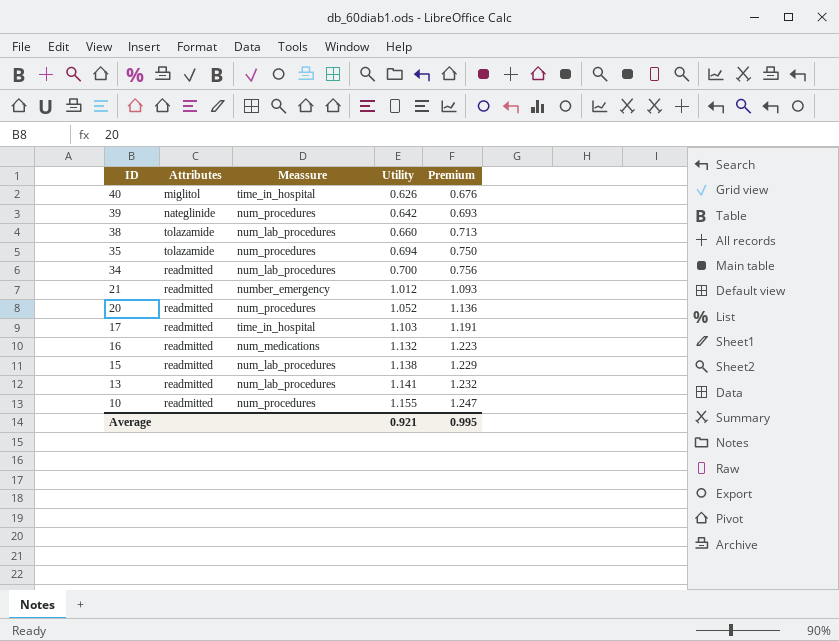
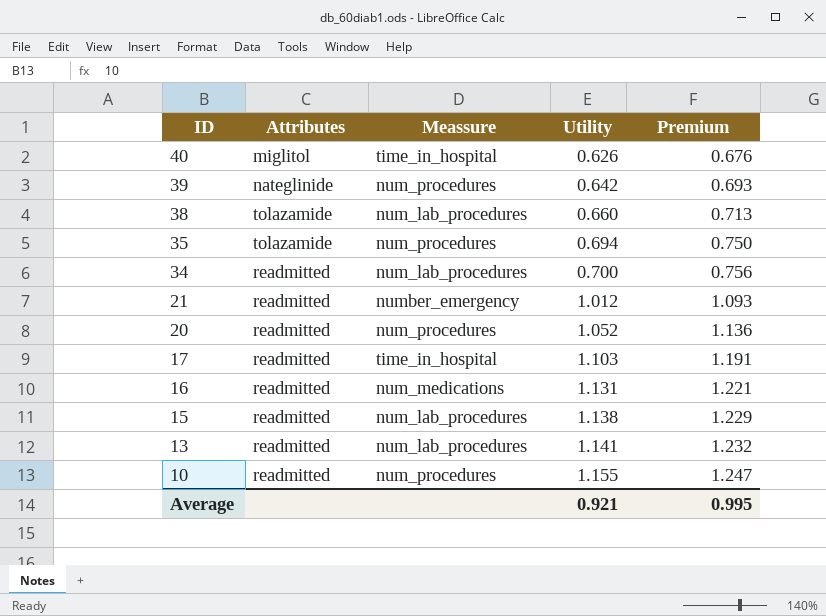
16 | Utility: 1.132 -> 1.131
16 | Premium: 1.223 -> 1.221

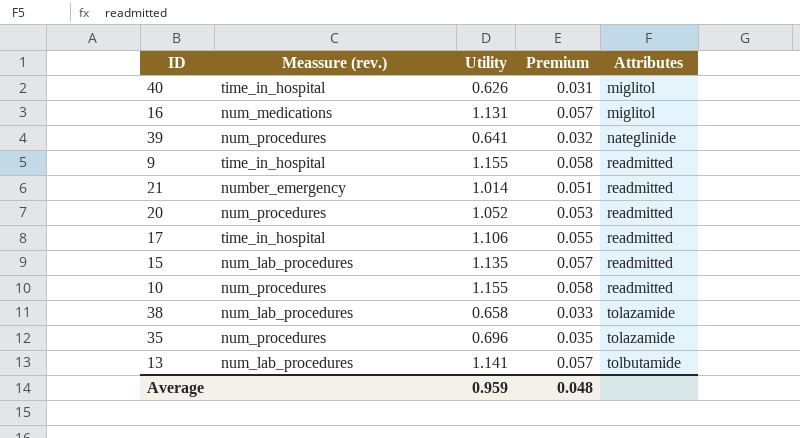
row order: ID descending -> Attributes ascending
column name: Meassure -> Meassure (rev.)
column Premium | formula: [Utility] * 1.08 -> [Utility] * 0.05
column Attributes | position: 2 -> 5
row 34: readmitted | num_lab_procedures | 0.700 | 0.756 -> none
16 | Attributes: readmitted -> miglitol
39 | Utility: 0.642 -> 0.641
row 9: none -> time_in_hospital | 1.155 | 0.058 | readmitted
21 | Utility: 1.012 -> 1.014
17 | Utility: 1.103 -> 1.106
15 | Utility: 1.138 -> 1.135
38 | Utility: 0.660 -> 0.658
35 | Utility: 0.694 -> 0.696
13 | Attributes: readmitted -> tolbutamide
Average | Utility: 0.921 -> 0.959
Average | Premium: 0.995 -> 0.048

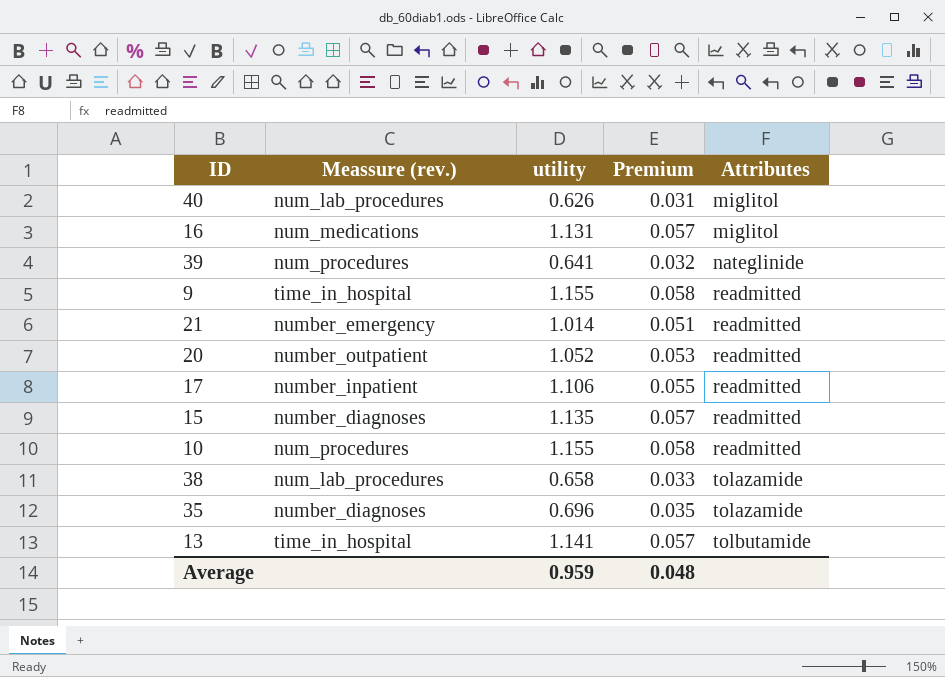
column name: Utility -> utility
40 | Meassure (rev.): time_in_hospital -> num_lab_procedures
20 | Meassure (rev.): num_procedures -> number_outpatient
17 | Meassure (rev.): time_in_hospital -> number_inpatient
15 | Meassure (rev.): num_lab_procedures -> number_diagnoses
35 | Meassure (rev.): num_procedures -> number_diagnoses
13 | Meassure (rev.): num_lab_procedures -> time_in_hospital

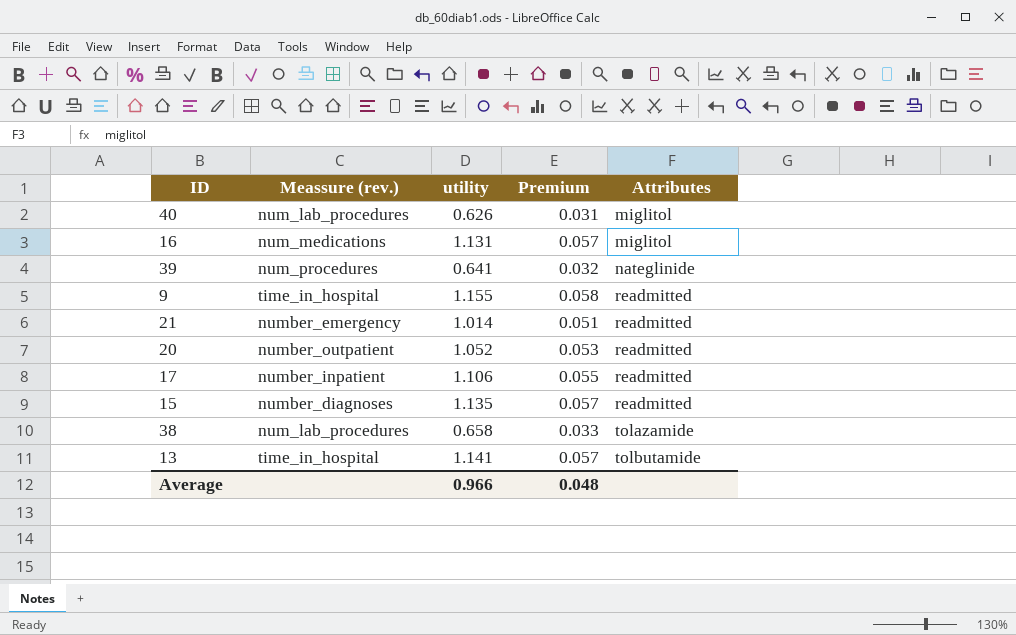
row 10: num_procedures | 1.155 | 0.058 | readmitted -> none
row 35: number_diagnoses | 0.696 | 0.035 | tolazamide -> none
Average | utility: 0.959 -> 0.966

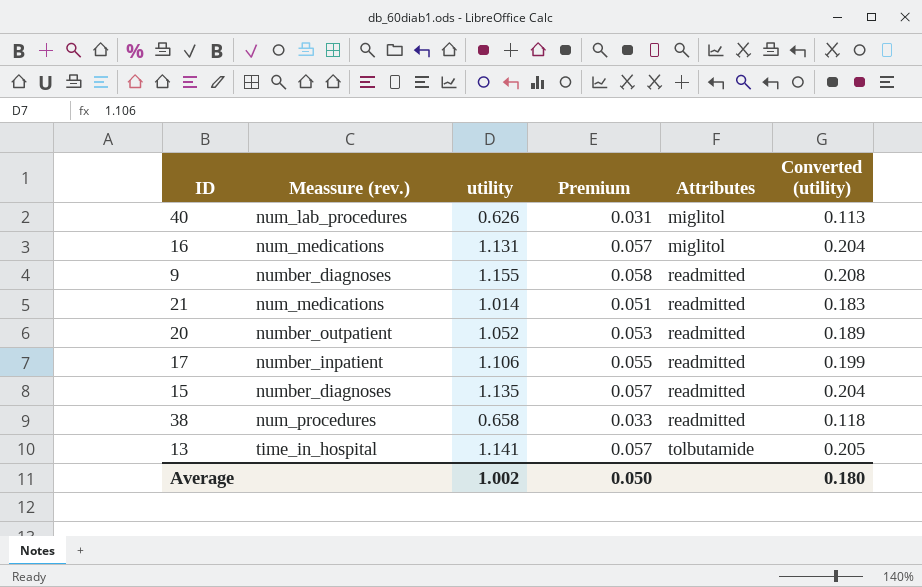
column Converted (utility) | formula: none -> [utility] * 0.18
row 39: num_procedures | 0.641 | 0.032 | nateglinide -> none
9 | Meassure (rev.): time_in_hospital -> number_diagnoses
21 | Meassure (rev.): number_emergency -> num_medications
38 | Meassure (rev.): num_lab_procedures -> num_procedures
38 | Attributes: tolazamide -> readmitted
Average | utility: 0.966 -> 1.002
Average | Premium: 0.048 -> 0.050

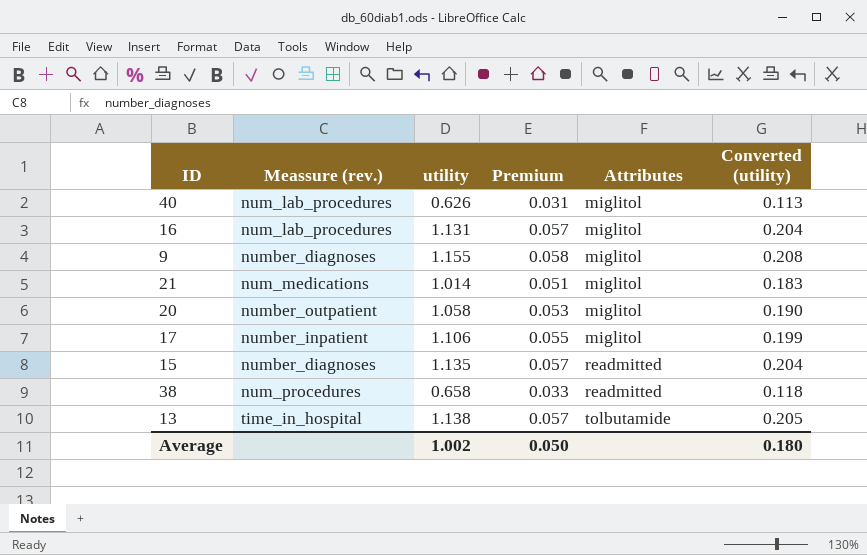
16 | Meassure (rev.): num_medications -> num_lab_procedures
9 | Attributes: readmitted -> miglitol
21 | Attributes: readmitted -> miglitol
20 | utility: 1.052 -> 1.058
20 | Attributes: readmitted -> miglitol
20 | Converted (utility): 0.189 -> 0.190
17 | Attributes: readmitted -> miglitol
13 | utility: 1.141 -> 1.138

